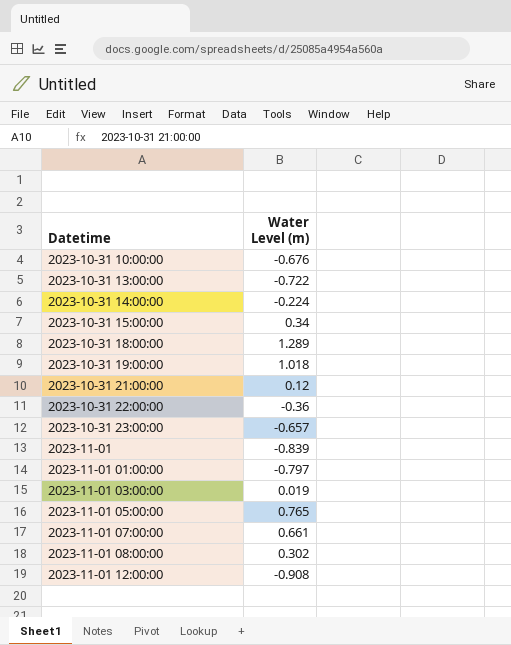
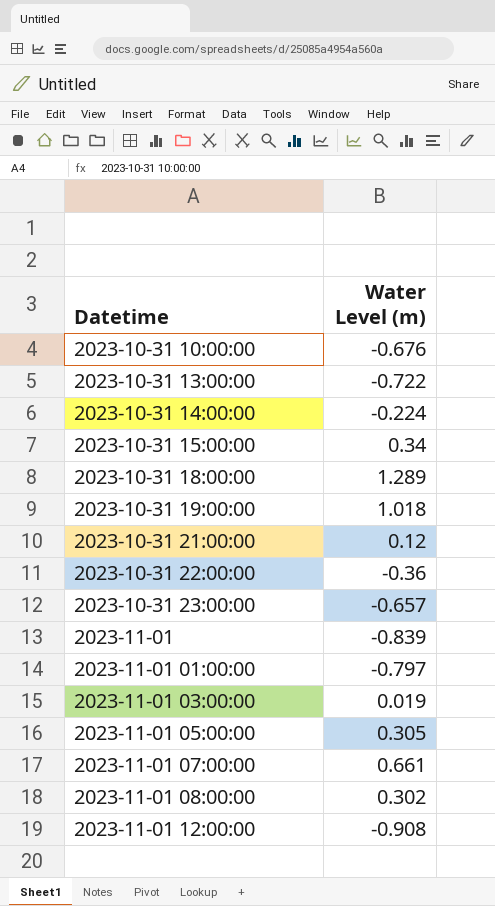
2023-11-01 05:00:00 | Water Level (m): 0.765 -> 0.305

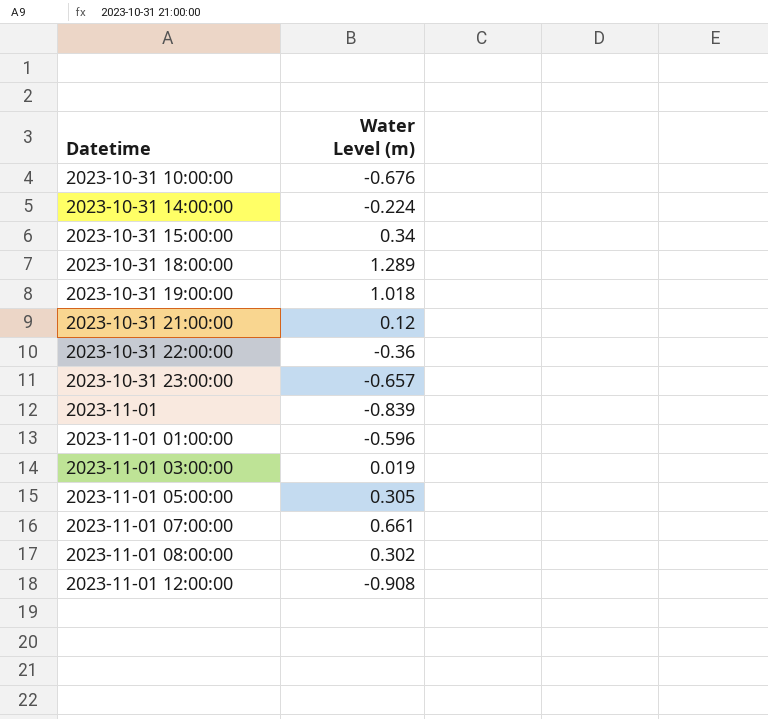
row 2023-10-31 13:00:00: -0.722 -> none
2023-11-01 01:00:00 | Water Level (m): -0.797 -> -0.596

